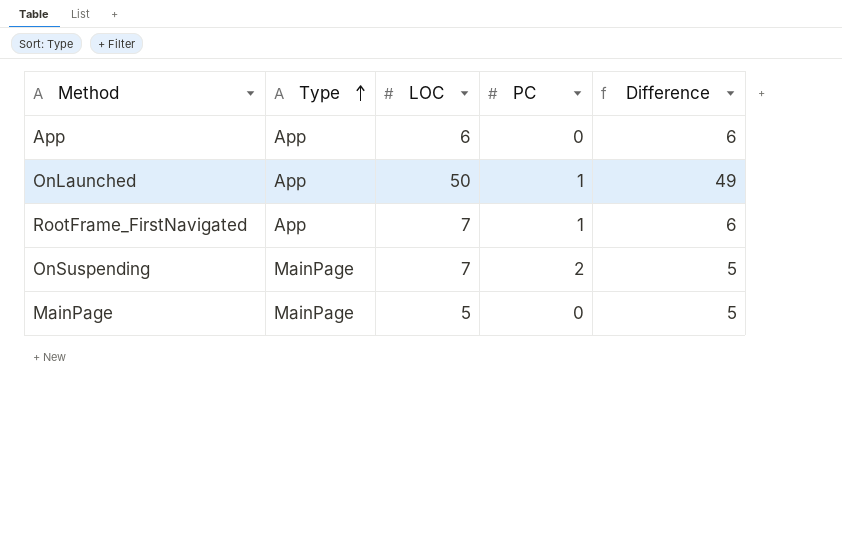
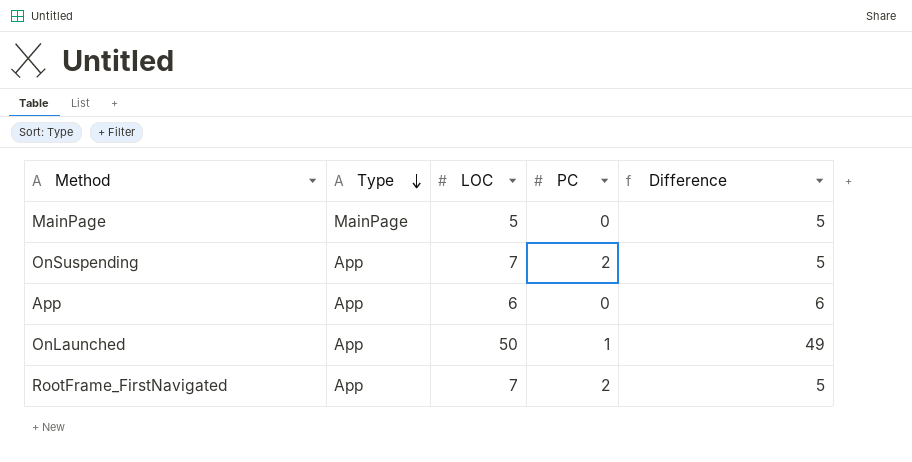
row order: Type ascending -> Type descending
OnSuspending | Type: MainPage -> App
RootFrame_FirstNavigated | PC: 1 -> 2
RootFrame_FirstNavigated | Difference: 6 -> 5

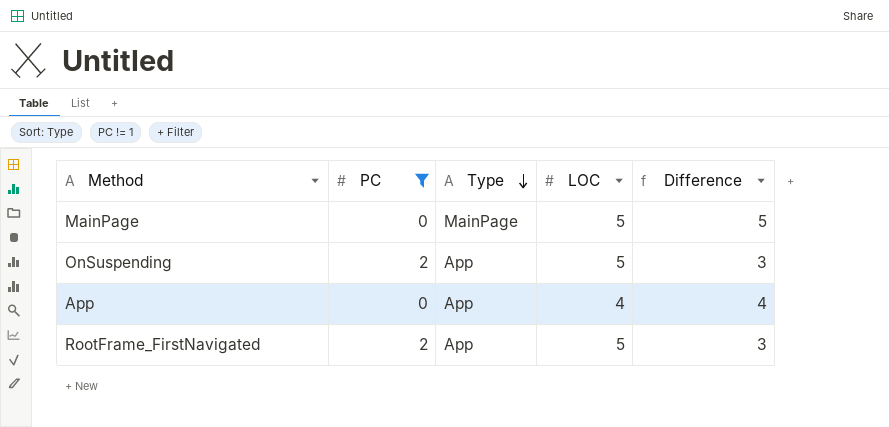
filter: none -> PC != 1
column PC | position: 4 -> 2
OnSuspending | LOC: 7 -> 5
OnSuspending | Difference: 5 -> 3
App | LOC: 6 -> 4
App | Difference: 6 -> 4
RootFrame_FirstNavigated | LOC: 7 -> 5
RootFrame_FirstNavigated | Difference: 5 -> 3

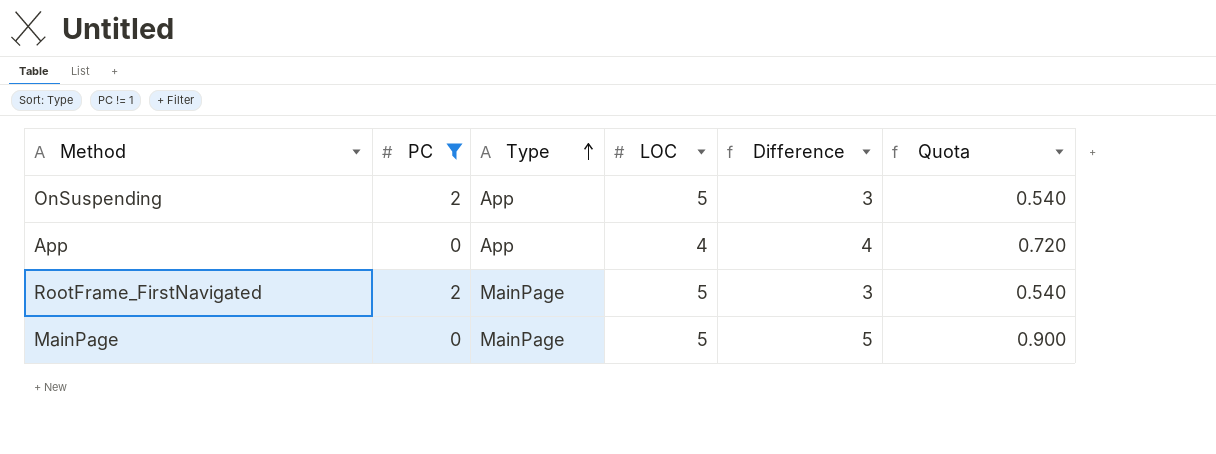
row order: Type descending -> Type ascending
column Quota | formula: none -> [Difference] * 0.18
RootFrame_FirstNavigated | Type: App -> MainPage

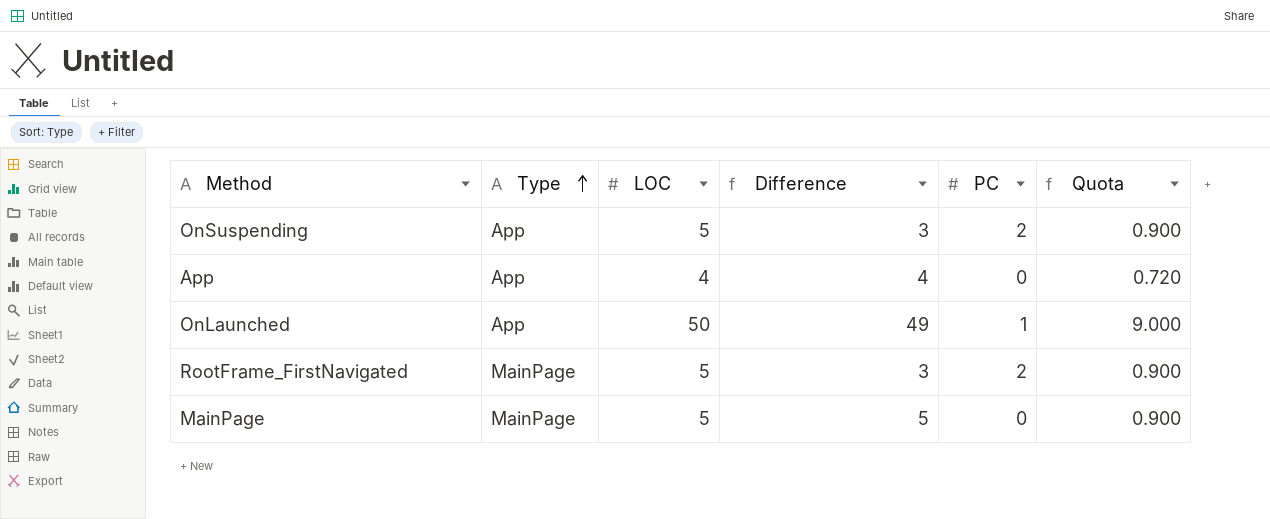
filter: PC != 1 -> none
column PC | position: 2 -> 5
column Quota | formula: [Difference] * 0.18 -> [LOC] * 0.18

